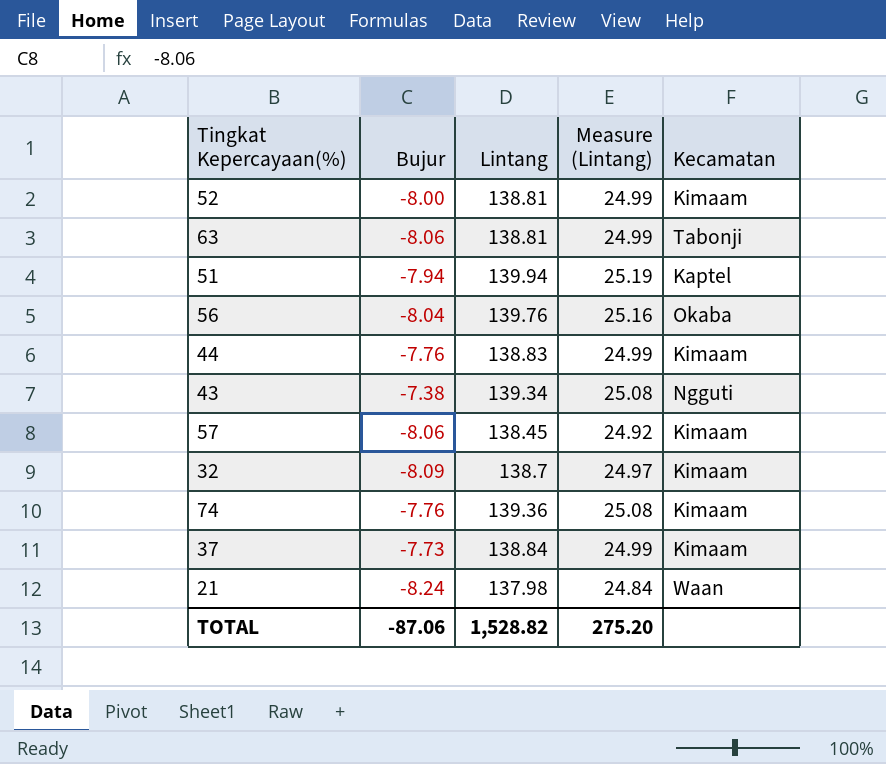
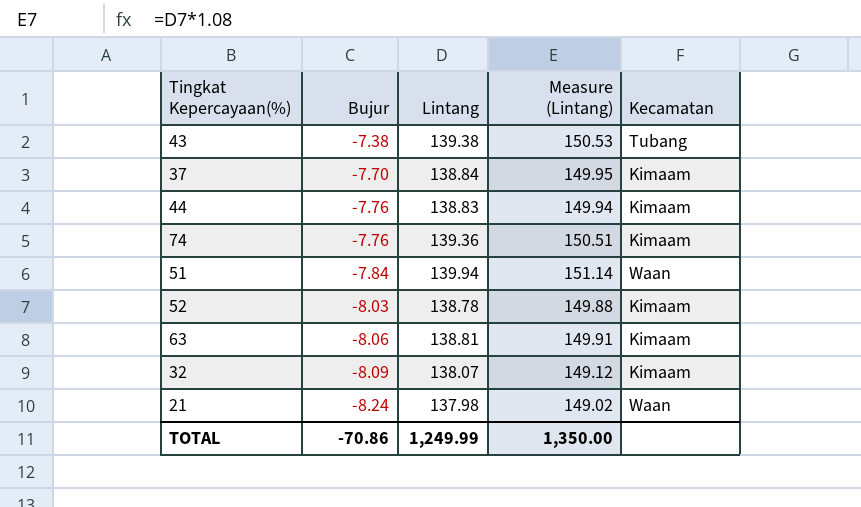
row order: none -> Bujur descending
column Measure (Lintang) | formula: [Lintang] * 0.18 -> [Lintang] * 1.08
row 56: -8.04 | 139.76 | 25.16 | Okaba -> none
row 57: -8.06 | 138.45 | 24.92 | Kimaam -> none
43 | Lintang: 139.34 -> 139.38
43 | Kecamatan: Ngguti -> Tubang
37 | Bujur: -7.73 -> -7.70
51 | Bujur: -7.94 -> -7.84
51 | Kecamatan: Kaptel -> Waan
52 | Bujur: -8.00 -> -8.03
52 | Lintang: 138.81 -> 138.78
63 | Kecamatan: Tabonji -> Kimaam
32 | Lintang: 138.7 -> 138.07
TOTAL | Bujur: -87.06 -> -70.86
TOTAL | Lintang: 1,528.82 -> 1,249.99
TOTAL | Measure (Lintang): 275.20 -> 1,350.00

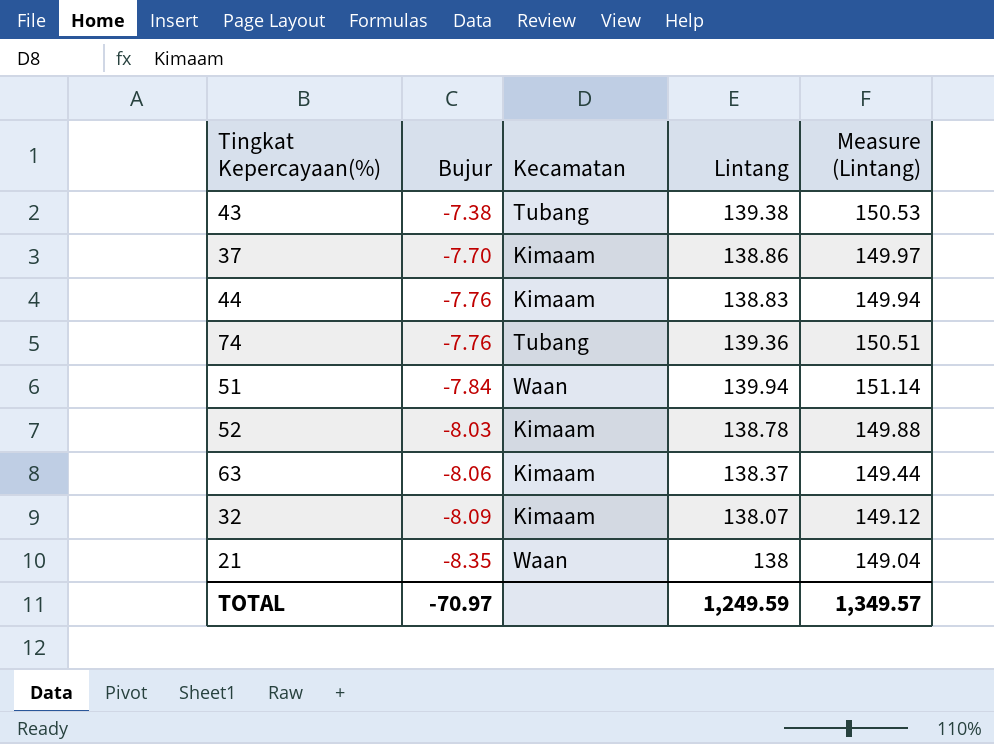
column Kecamatan | position: 5 -> 3
37 | Lintang: 138.84 -> 138.86
37 | Measure (Lintang): 149.95 -> 149.97
74 | Kecamatan: Kimaam -> Tubang
63 | Lintang: 138.81 -> 138.37
63 | Measure (Lintang): 149.91 -> 149.44
21 | Bujur: -8.24 -> -8.35
21 | Lintang: 137.98 -> 138
21 | Measure (Lintang): 149.02 -> 149.04
TOTAL | Bujur: -70.86 -> -70.97
TOTAL | Lintang: 1,249.99 -> 1,249.59
TOTAL | Measure (Lintang): 1,350.00 -> 1,349.57

